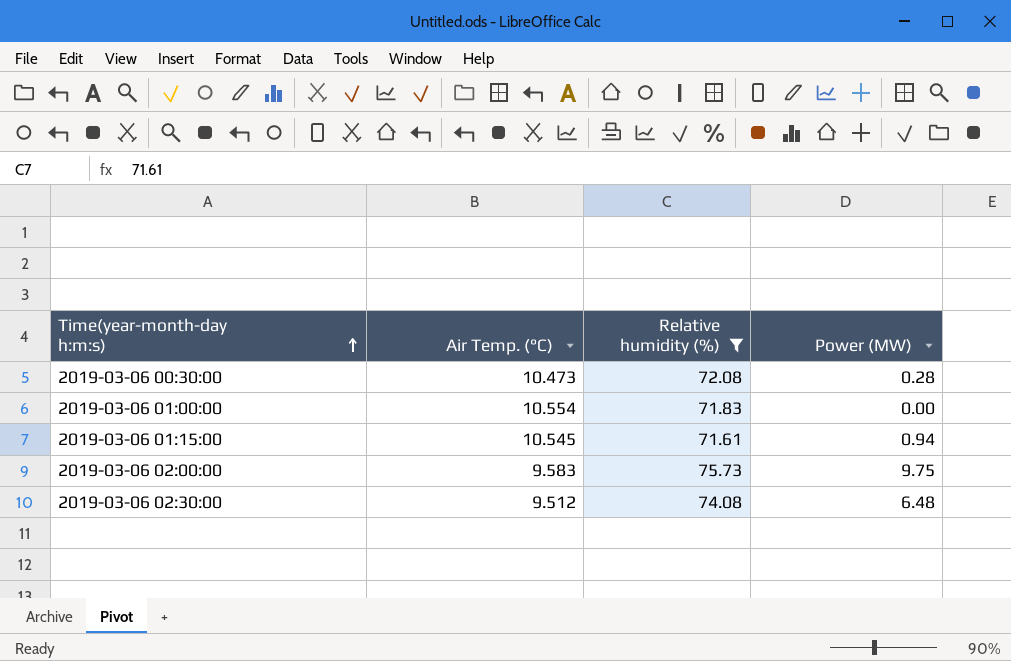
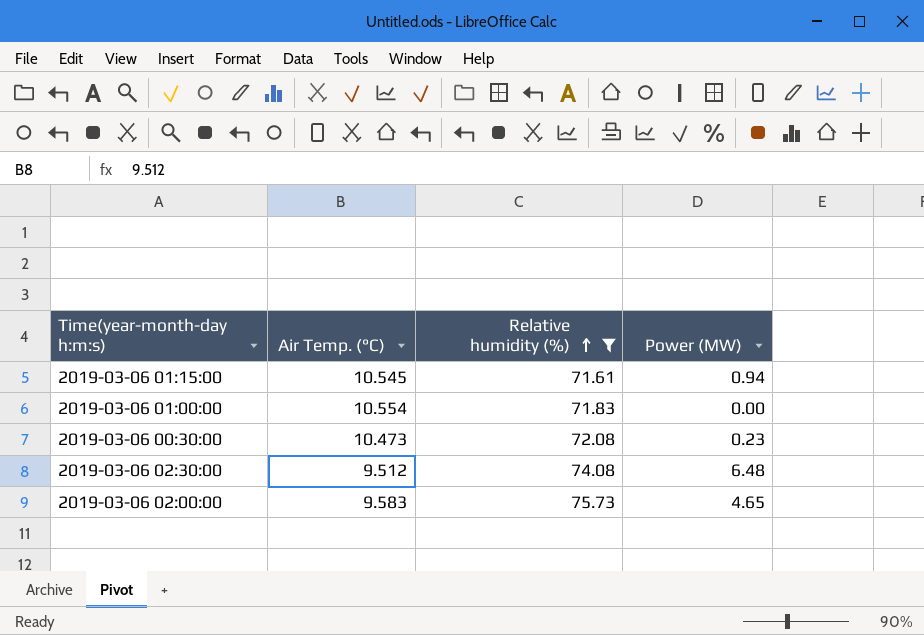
row order: Time(year-month-day h:m:s) ascending -> Relative humidity (%) ascending
2019-03-06 00:30:00 | Power (MW): 0.28 -> 0.23
2019-03-06 02:00:00 | Power (MW): 9.75 -> 4.65

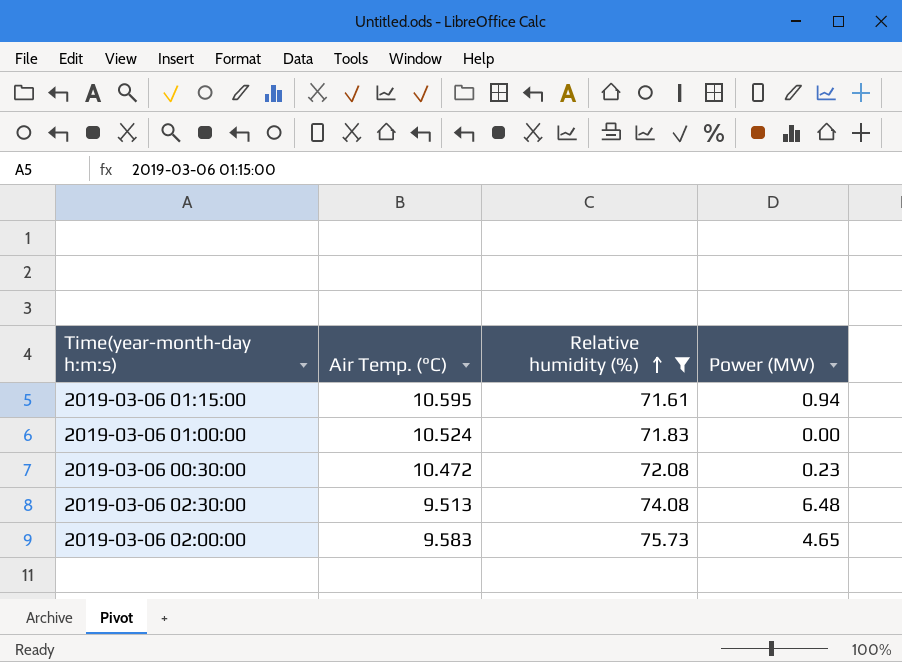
2019-03-06 01:15:00 | Air Temp. (°C): 10.545 -> 10.595
2019-03-06 01:00:00 | Air Temp. (°C): 10.554 -> 10.524
2019-03-06 00:30:00 | Air Temp. (°C): 10.473 -> 10.472
2019-03-06 02:30:00 | Air Temp. (°C): 9.512 -> 9.513

